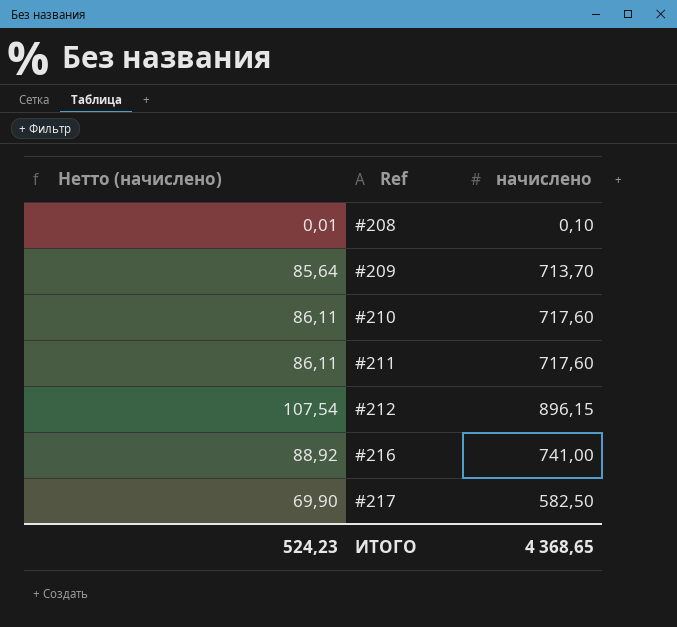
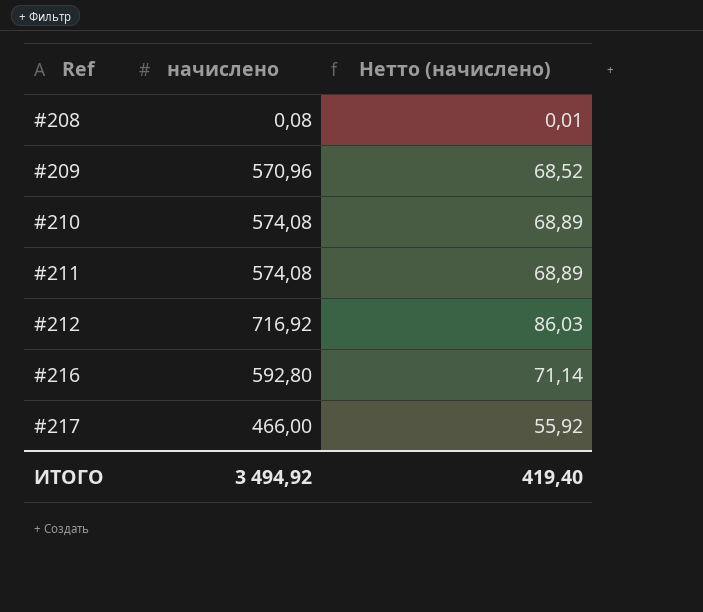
column Нетто (начислено) | position: 1 -> 3
#208 | начислено: 0,10 -> 0,08
#209 | начислено: 713,70 -> 570,96
#209 | Нетто (начислено): 85,64 -> 68,52
#210 | начислено: 717,60 -> 574,08
#210 | Нетто (начислено): 86,11 -> 68,89
#211 | начислено: 717,60 -> 574,08
#211 | Нетто (начислено): 86,11 -> 68,89
#212 | начислено: 896,15 -> 716,92
#212 | Нетто (начислено): 107,54 -> 86,03
#216 | начислено: 741,00 -> 592,80
#216 | Нетто (начислено): 88,92 -> 71,14
#217 | начислено: 582,50 -> 466,00
#217 | Нетто (начислено): 69,90 -> 55,92
ИТОГО | начислено: 4 368,65 -> 3 494,92
ИТОГО | Нетто (начислено): 524,23 -> 419,40

